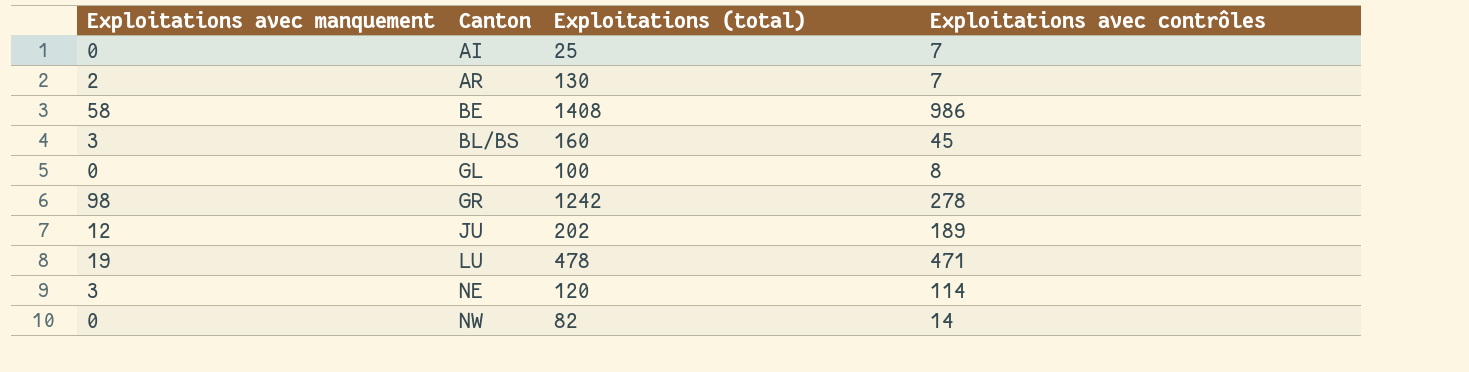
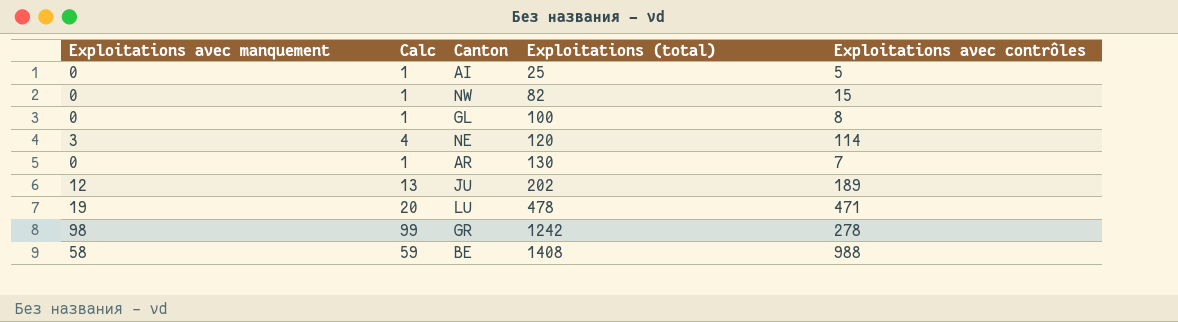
row order: Canton ascending -> Exploitations (total) ascending
column Calc | formula: none -> [Exploitations avec manquement] + 1
row BL/BS: 3 | 160 | 45 -> none
AI | Exploitations avec contrôles: 7 -> 5
NW | Exploitations avec contrôles: 14 -> 15
AR | Exploitations avec manquement: 2 -> 0
BE | Exploitations avec contrôles: 986 -> 988

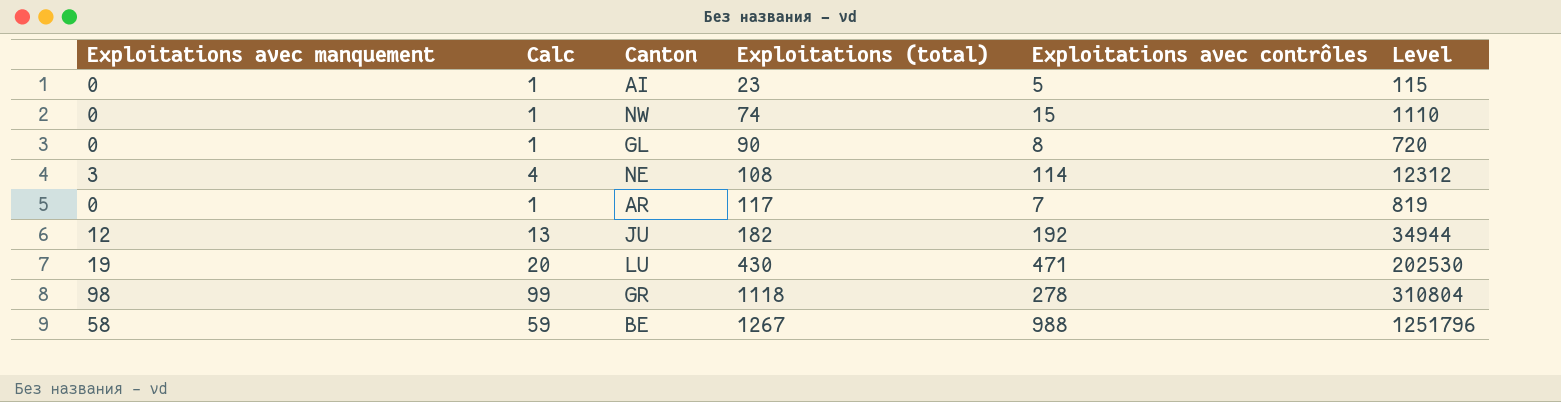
column Level | formula: none -> [Exploitations (total)] * [Exploitations avec contrôles]
AI | Exploitations (total): 25 -> 23
NW | Exploitations (total): 82 -> 74
GL | Exploitations (total): 100 -> 90
NE | Exploitations (total): 120 -> 108
AR | Exploitations (total): 130 -> 117
JU | Exploitations (total): 202 -> 182
JU | Exploitations avec contrôles: 189 -> 192
LU | Exploitations (total): 478 -> 430
GR | Exploitations (total): 1242 -> 1118
BE | Exploitations (total): 1408 -> 1267

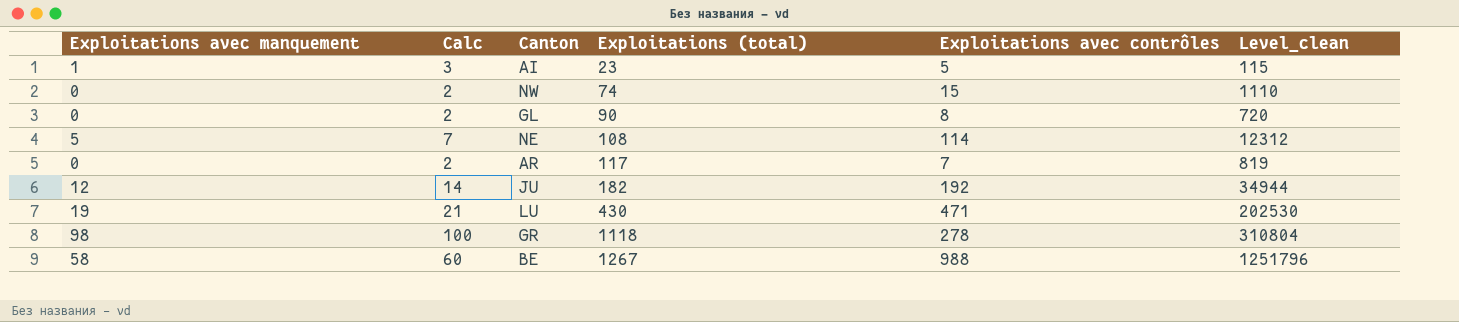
column Calc | formula: [Exploitations avec manquement] + 1 -> [Exploitations avec manquement] + 2
column name: Level -> Level_clean
AI | Exploitations avec manquement: 0 -> 1
NE | Exploitations avec manquement: 3 -> 5

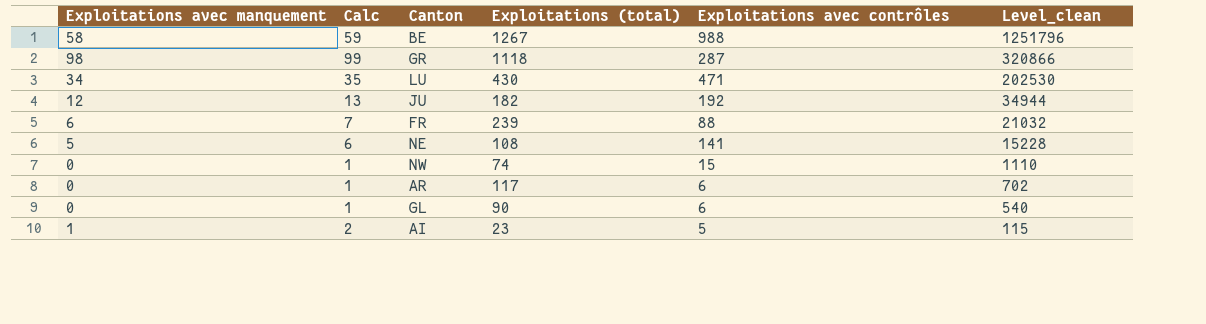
row order: Exploitations (total) ascending -> Level_clean descending
column Calc | formula: [Exploitations avec manquement] + 2 -> [Exploitations avec manquement] + 1
GR | Exploitations avec contrôles: 278 -> 287
GR | Level_clean: 310804 -> 320866
LU | Exploitations avec manquement: 19 -> 34
row FR: none -> 6 | 7 | 239 | 88 | 21032
NE | Exploitations avec contrôles: 114 -> 141
NE | Level_clean: 12312 -> 15228
AR | Exploitations avec contrôles: 7 -> 6
AR | Level_clean: 819 -> 702
GL | Exploitations avec contrôles: 8 -> 6
GL | Level_clean: 720 -> 540

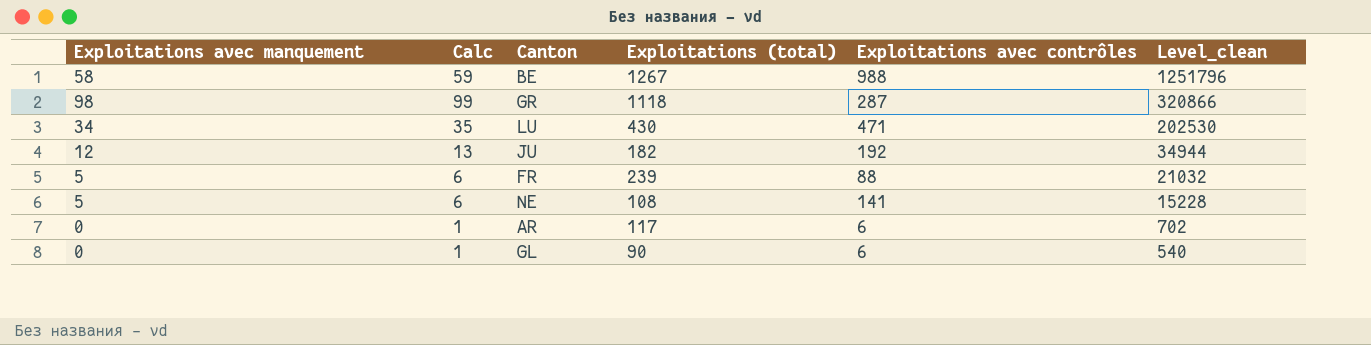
row NW: 0 | 1 | 74 | 15 | 1110 -> none
row AI: 1 | 2 | 23 | 5 | 115 -> none
FR | Exploitations avec manquement: 6 -> 5
FR | Calc: 7 -> 6

